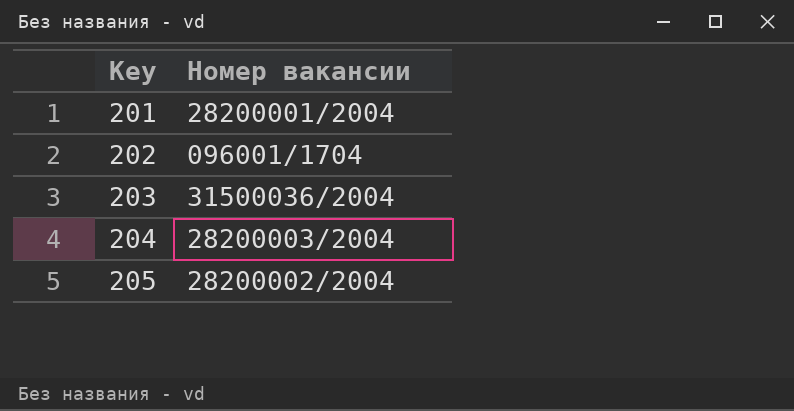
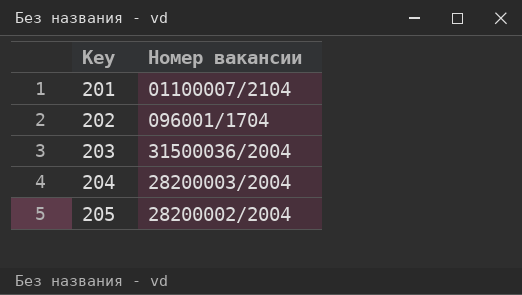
201 | Номер вакансии: 28200001/2004 -> 01100007/2104

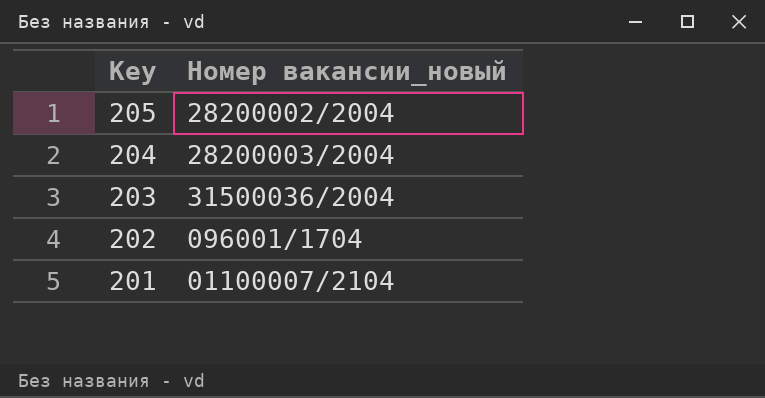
row order: Key ascending -> Key descending
column name: Номер вакансии -> Номер вакансии_новый

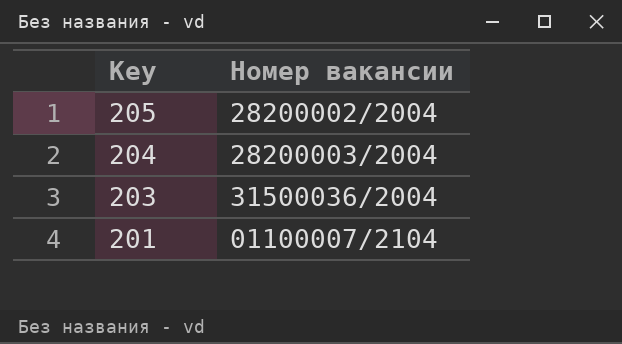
column name: Номер вакансии_новый -> Номер вакансии
row 202: 096001/1704 -> none

